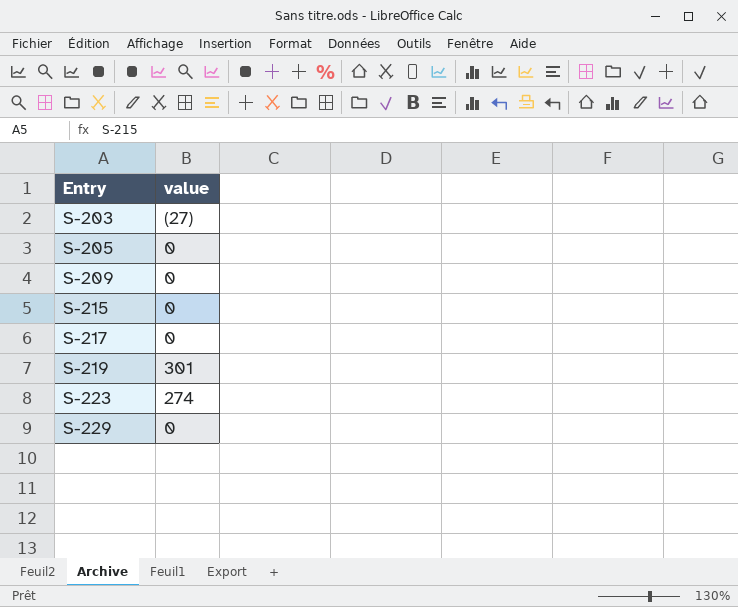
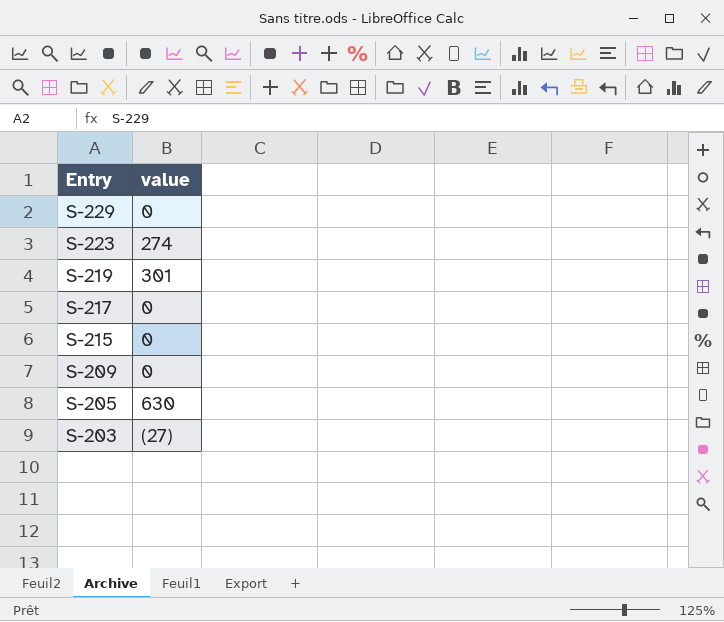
row order: Entry ascending -> Entry descending
S-205 | value: 0 -> 630

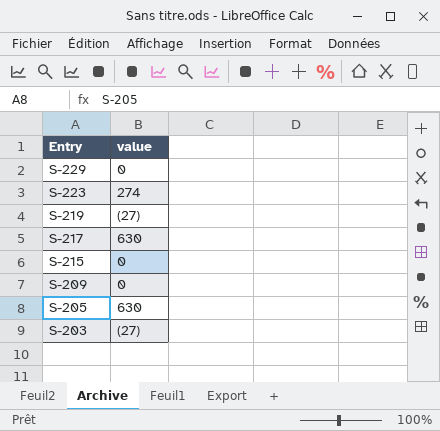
S-219 | value: 301 -> (27)
S-217 | value: 0 -> 630

